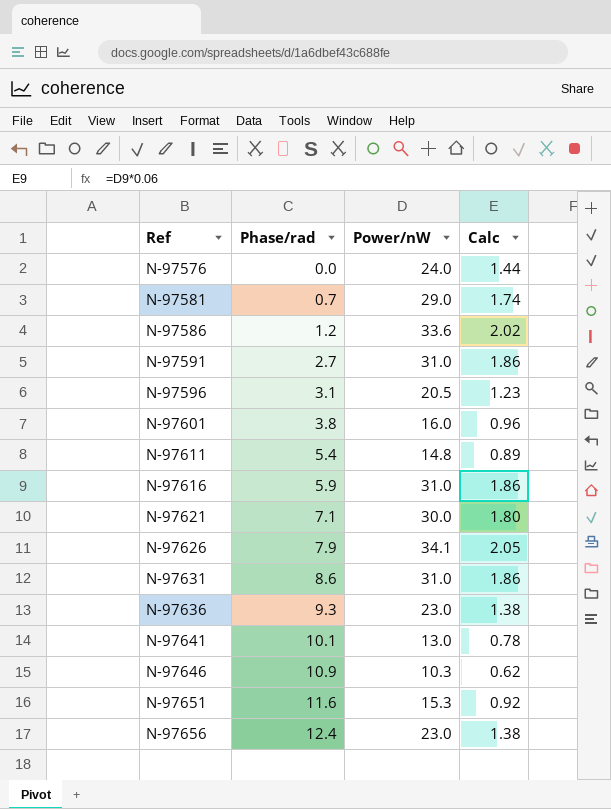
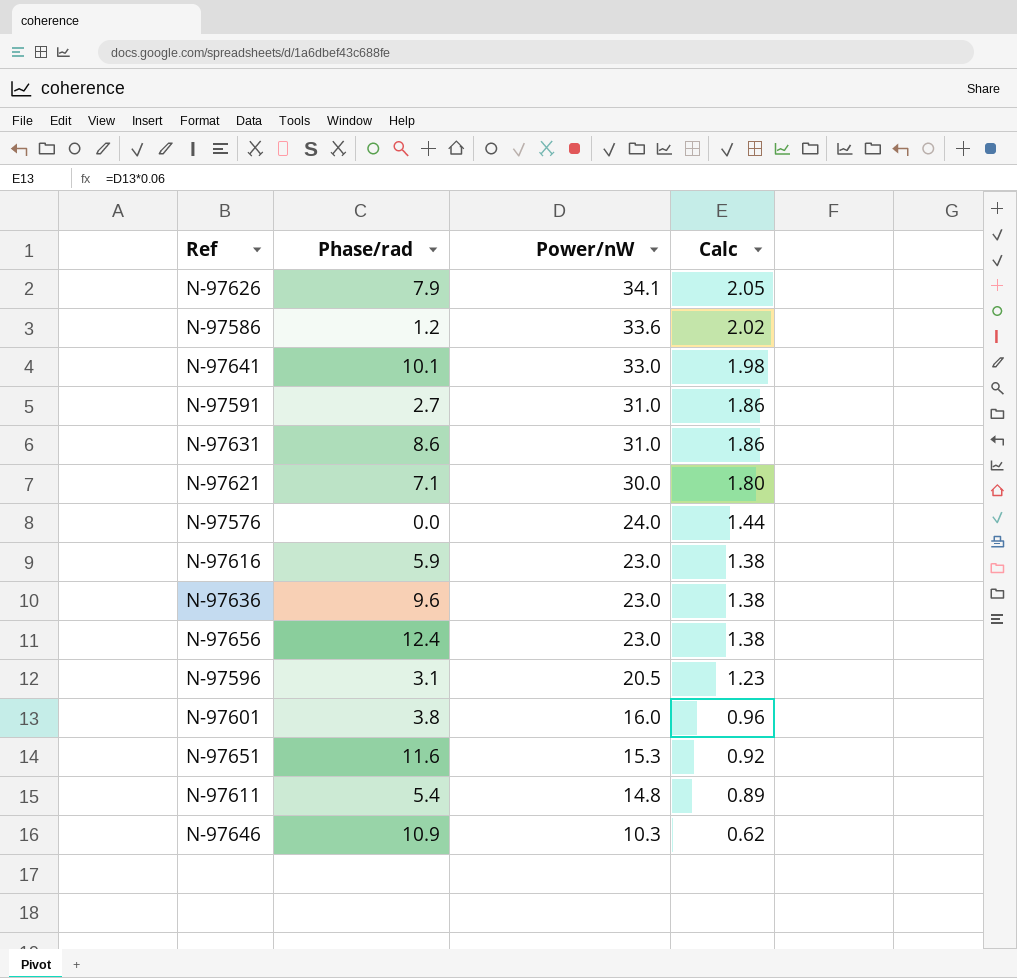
row order: Ref ascending -> Power/nW descending
row N-97581: 0.7 | 29.0 | 1.74 -> none
N-97641 | Power/nW: 13.0 -> 33.0
N-97641 | Calc: 0.78 -> 1.98
N-97616 | Power/nW: 31.0 -> 23.0
N-97616 | Calc: 1.86 -> 1.38
N-97636 | Phase/rad: 9.3 -> 9.6

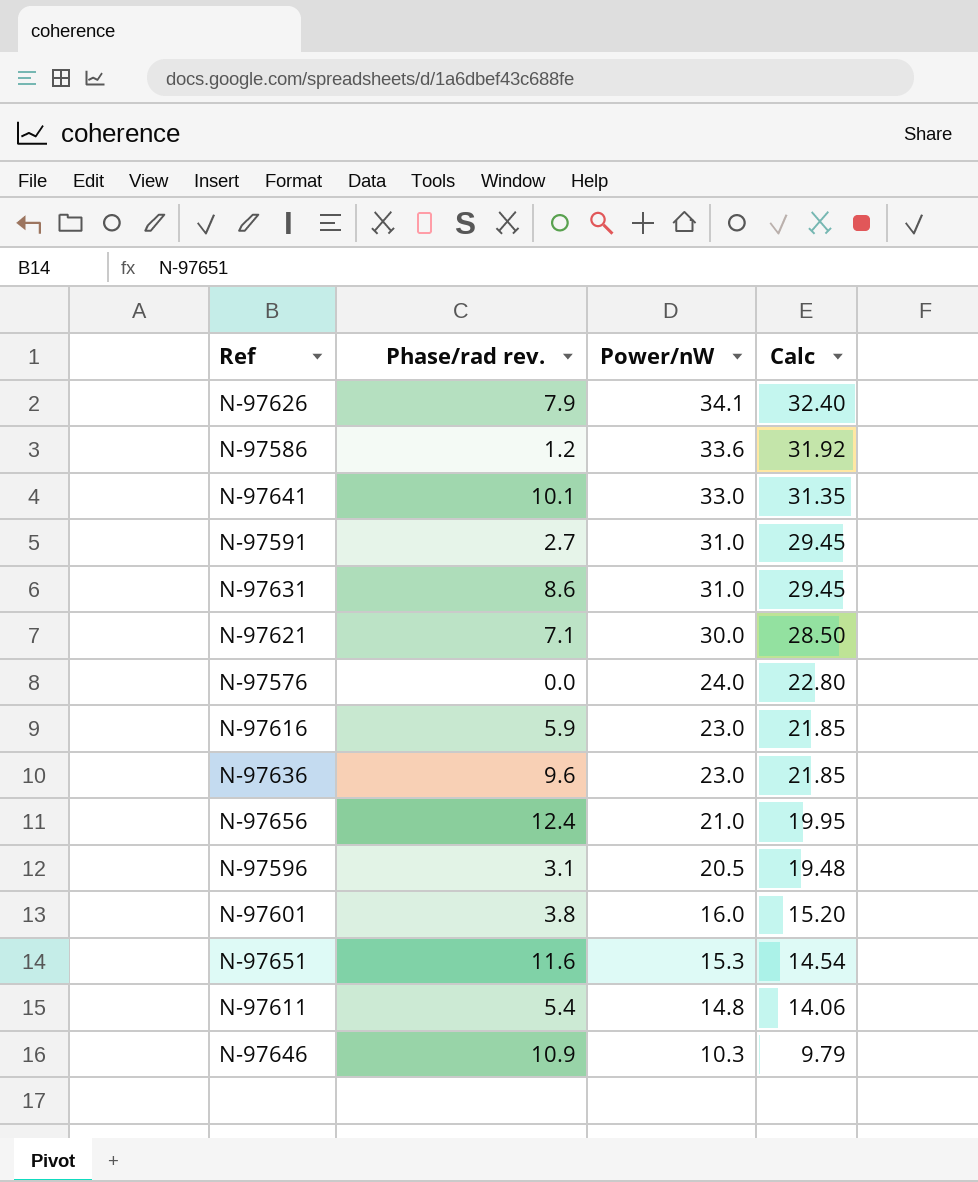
column name: Phase/rad -> Phase/rad rev.
column Calc | formula: [Power/nW] * 0.06 -> [Power/nW] * 0.95
N-97656 | Power/nW: 23.0 -> 21.0

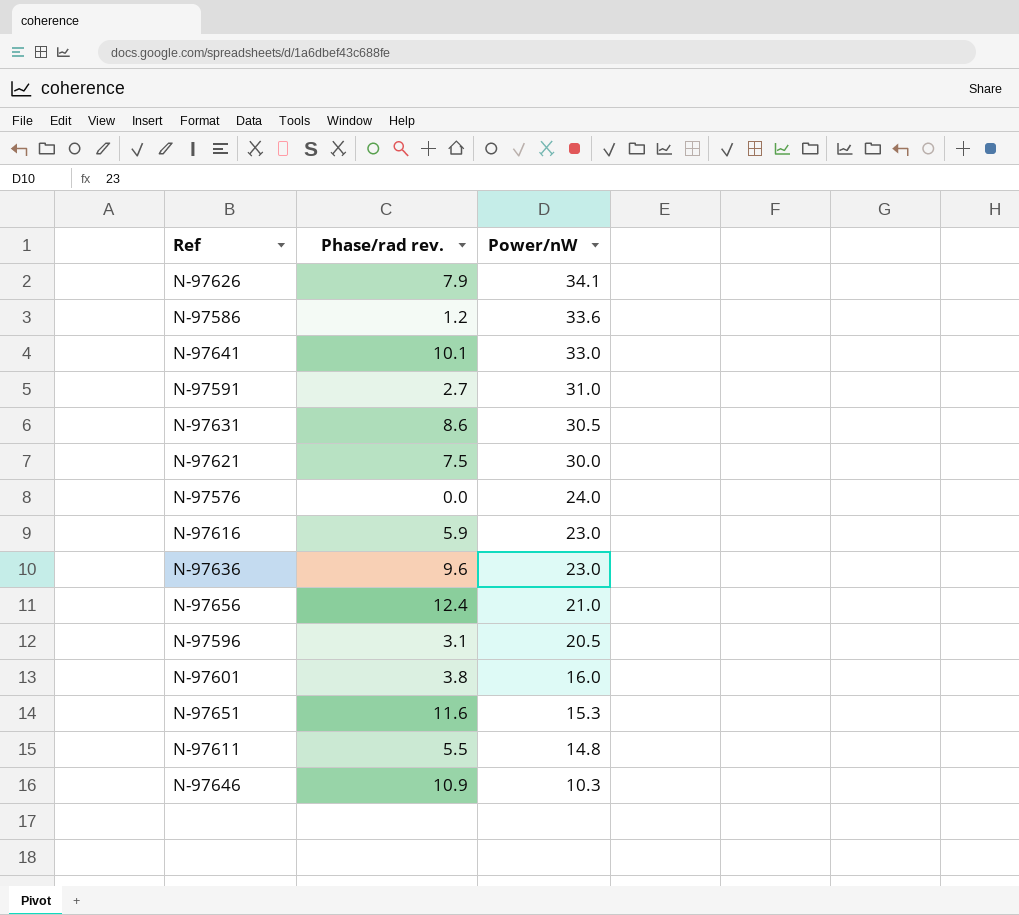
column Calc | formula: [Power/nW] * 0.95 -> none
N-97631 | Power/nW: 31.0 -> 30.5
N-97621 | Phase/rad rev.: 7.1 -> 7.5
N-97611 | Phase/rad rev.: 5.4 -> 5.5

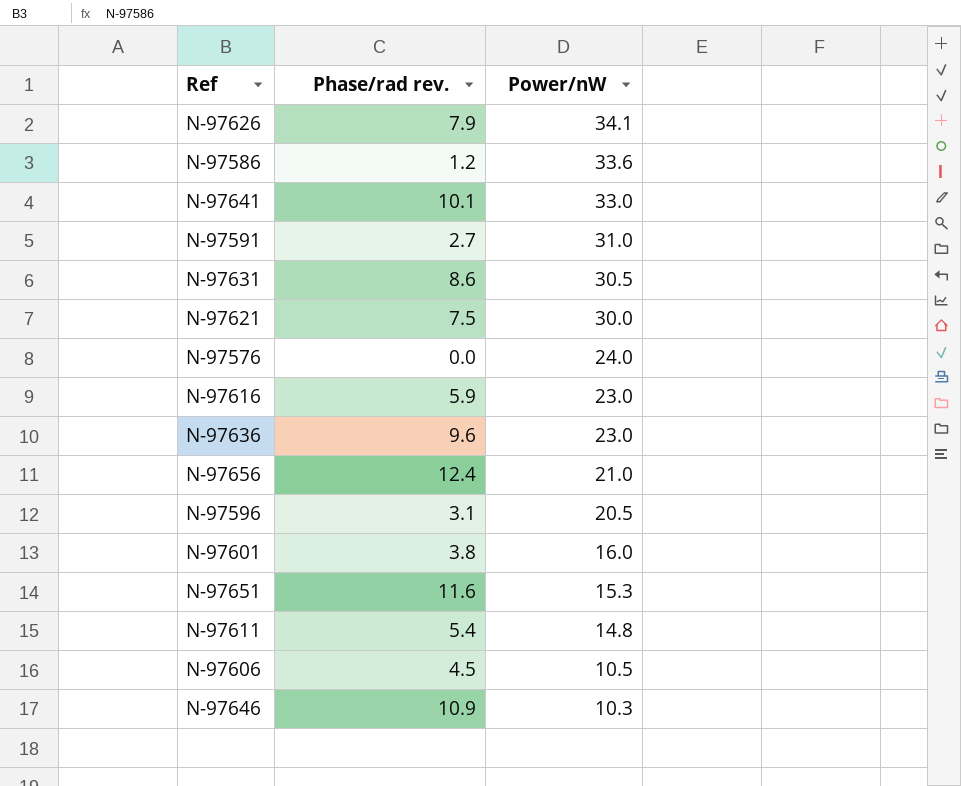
N-97611 | Phase/rad rev.: 5.5 -> 5.4
row N-97606: none -> 4.5 | 10.5

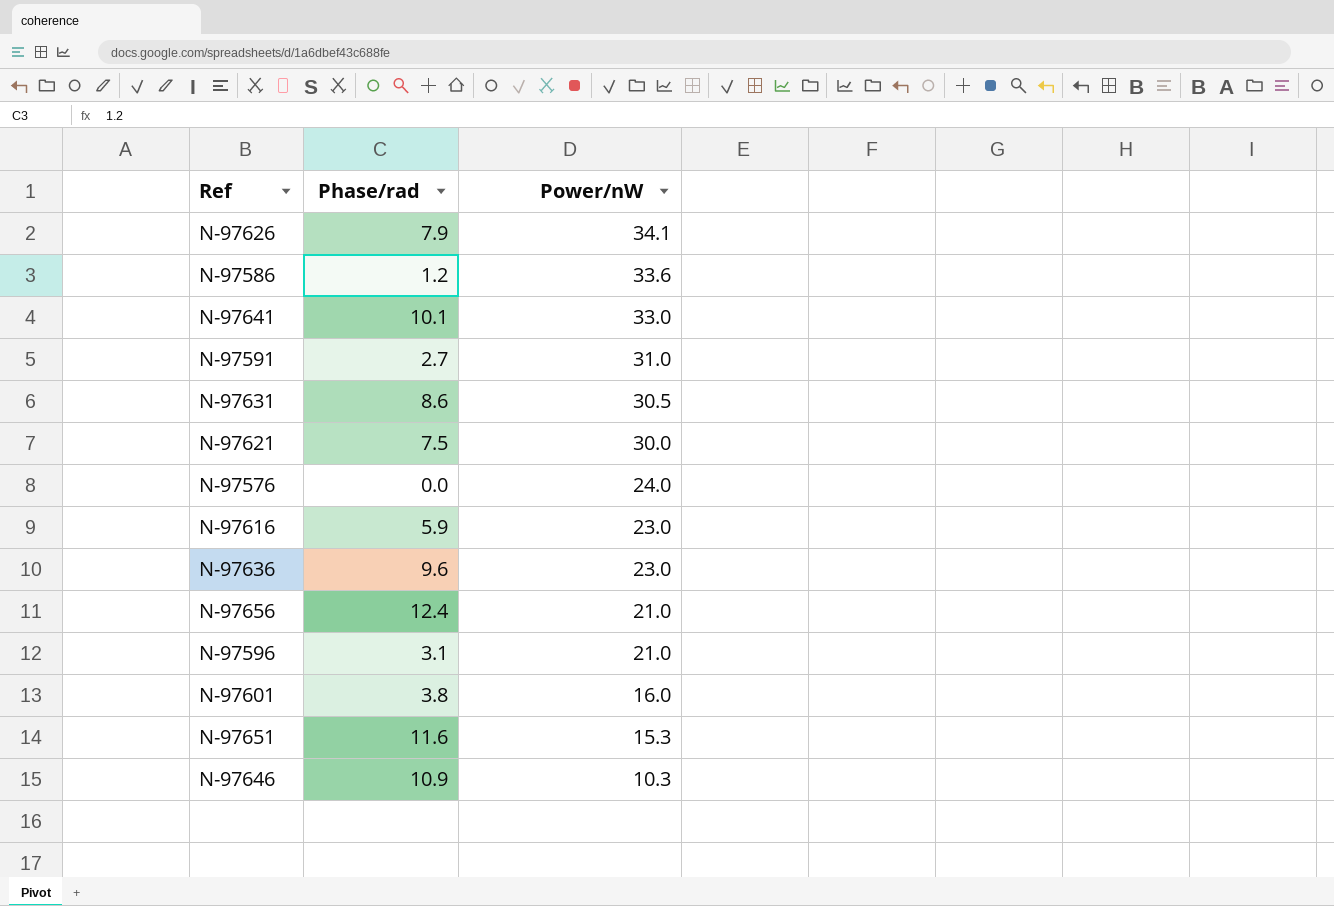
column name: Phase/rad rev. -> Phase/rad
row N-97611: 5.4 | 14.8 -> none
row N-97606: 4.5 | 10.5 -> none
N-97596 | Power/nW: 20.5 -> 21.0

